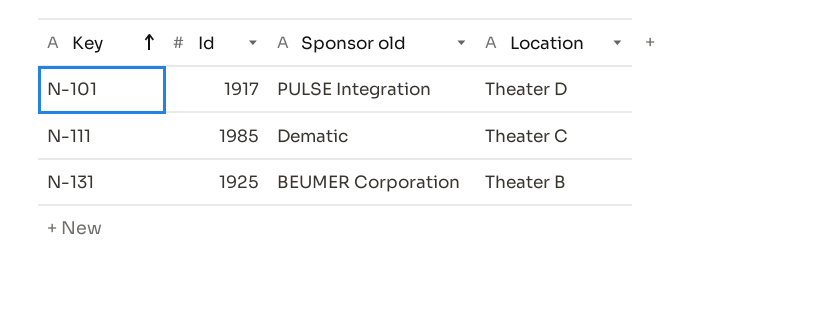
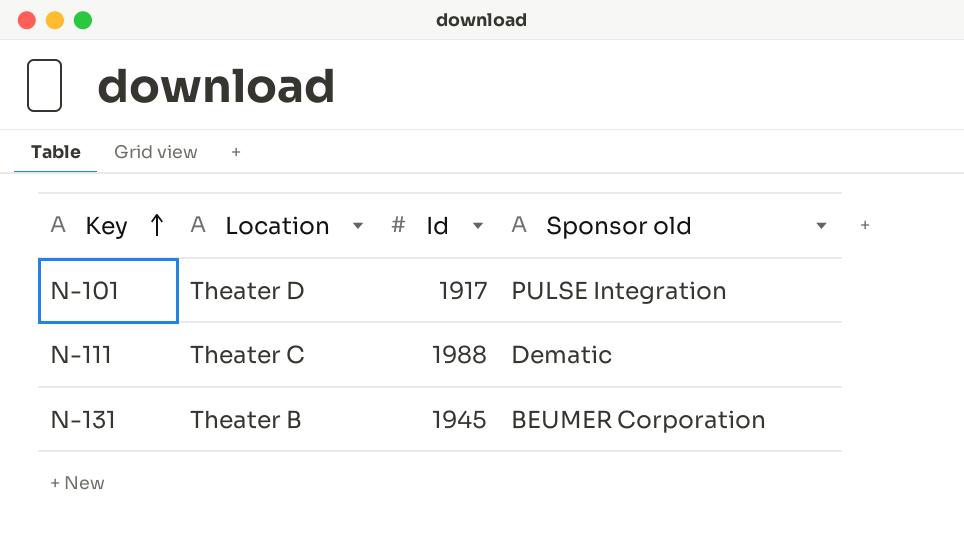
column Location | position: 4 -> 2
N-111 | Id: 1985 -> 1988
N-131 | Id: 1925 -> 1945

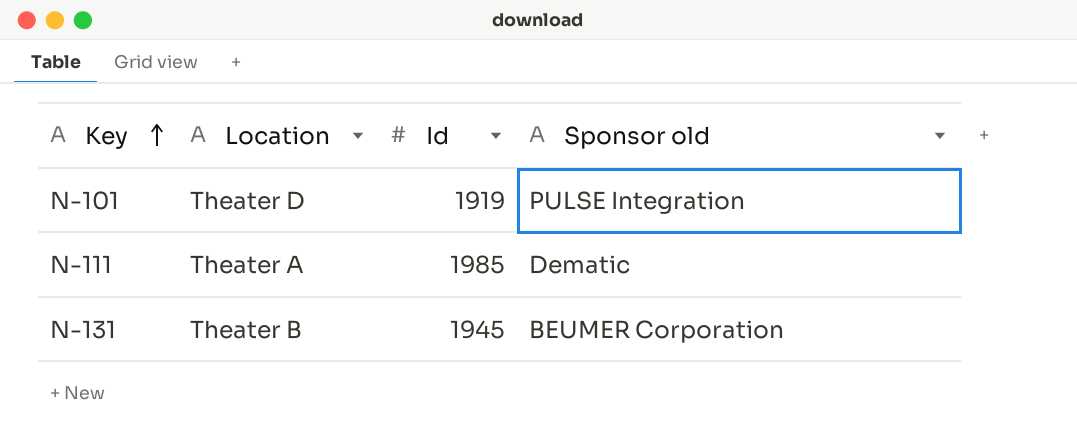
N-101 | Id: 1917 -> 1919
N-111 | Location: Theater C -> Theater A
N-111 | Id: 1988 -> 1985

